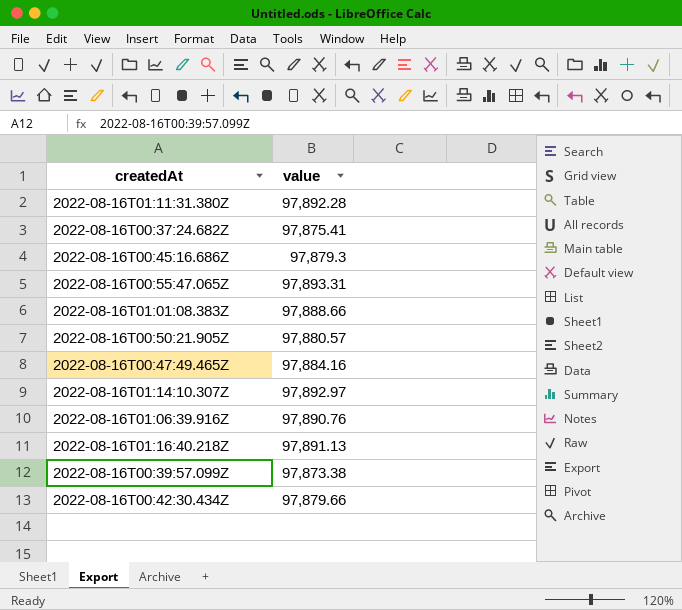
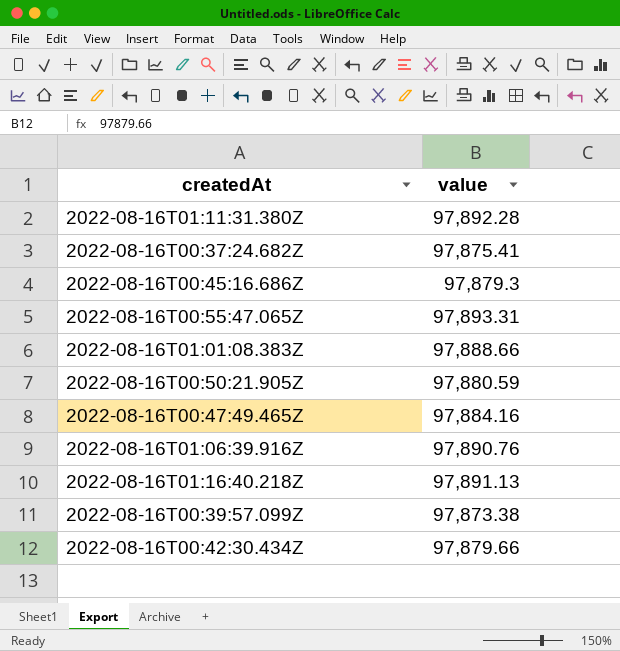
row 2022-08-16T01:14:10.307Z: 97,892.97 -> none
2022-08-16T00:50:21.905Z | value: 97,880.57 -> 97,880.59

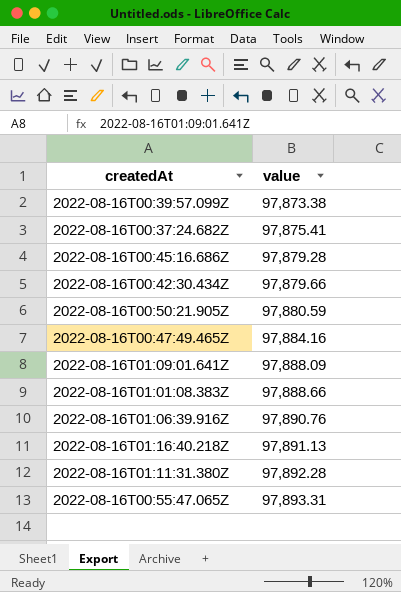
row order: none -> value ascending
2022-08-16T00:45:16.686Z | value: 97,879.3 -> 97,879.28
row 2022-08-16T01:09:01.641Z: none -> 97,888.09

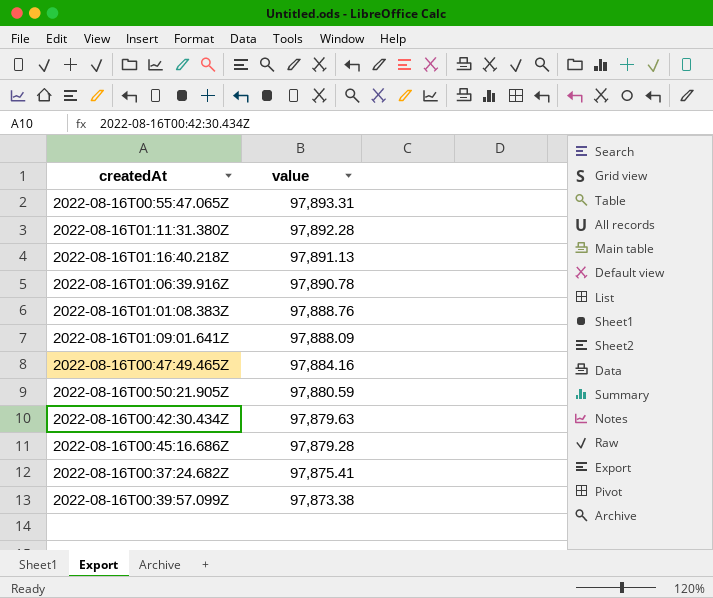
row order: value ascending -> value descending
2022-08-16T01:06:39.916Z | value: 97,890.76 -> 97,890.78
2022-08-16T01:01:08.383Z | value: 97,888.66 -> 97,888.76
2022-08-16T00:42:30.434Z | value: 97,879.66 -> 97,879.63

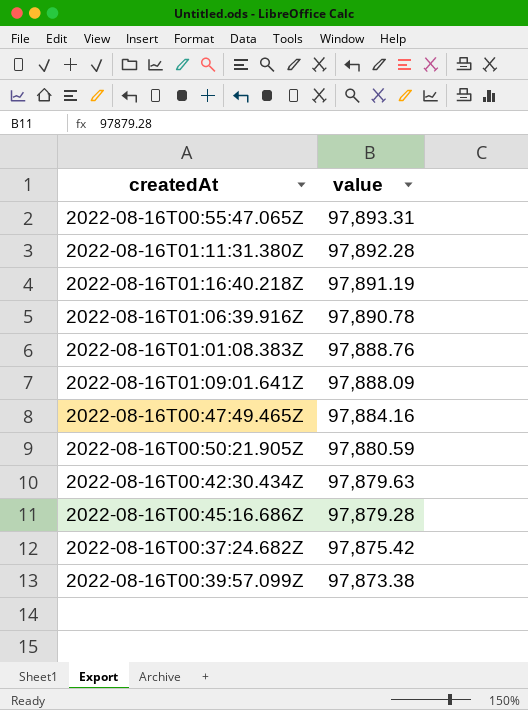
2022-08-16T01:16:40.218Z | value: 97,891.13 -> 97,891.19
2022-08-16T00:37:24.682Z | value: 97,875.41 -> 97,875.42

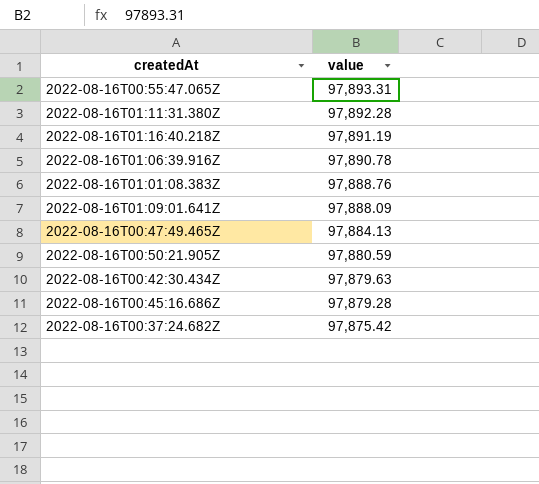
row 2022-08-16T00:39:57.099Z: 97,873.38 -> none
2022-08-16T00:47:49.465Z | value: 97,884.16 -> 97,884.13

